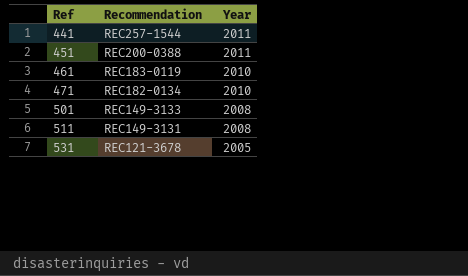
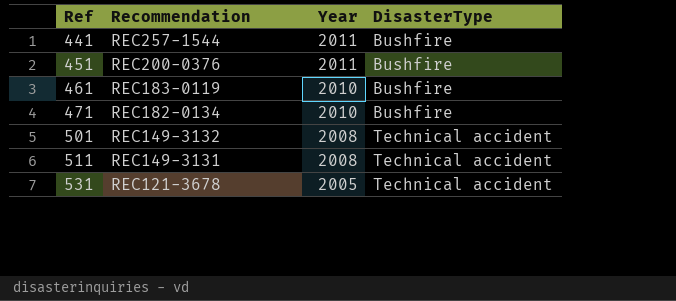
column DisasterType | position: none -> 4
451 | Recommendation: REC200-0388 -> REC200-0376
501 | Recommendation: REC149-3133 -> REC149-3132

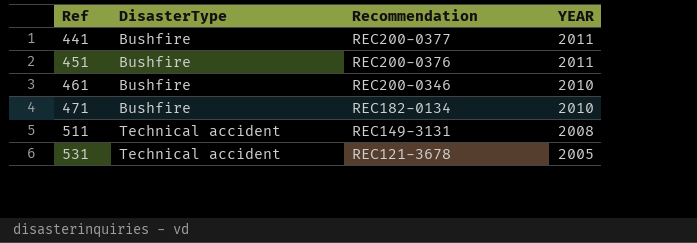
column DisasterType | position: 4 -> 2
column name: Year -> YEAR
row 501: REC149-3132 | 2008 | Technical accident -> none
441 | Recommendation: REC257-1544 -> REC200-0377
461 | Recommendation: REC183-0119 -> REC200-0346

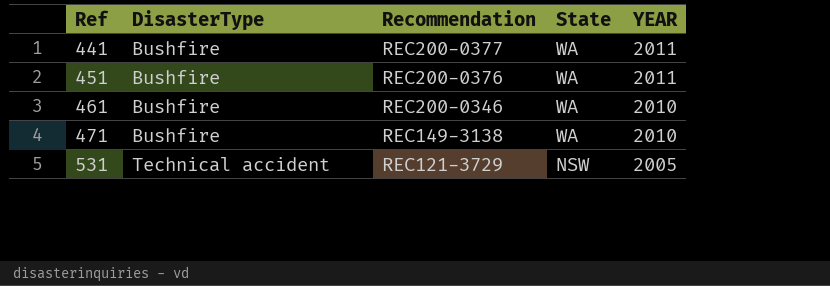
column State | position: none -> 4
row 511: Technical accident | REC149-3131 | 2008 -> none
471 | Recommendation: REC182-0134 -> REC149-3138
531 | Recommendation: REC121-3678 -> REC121-3729

